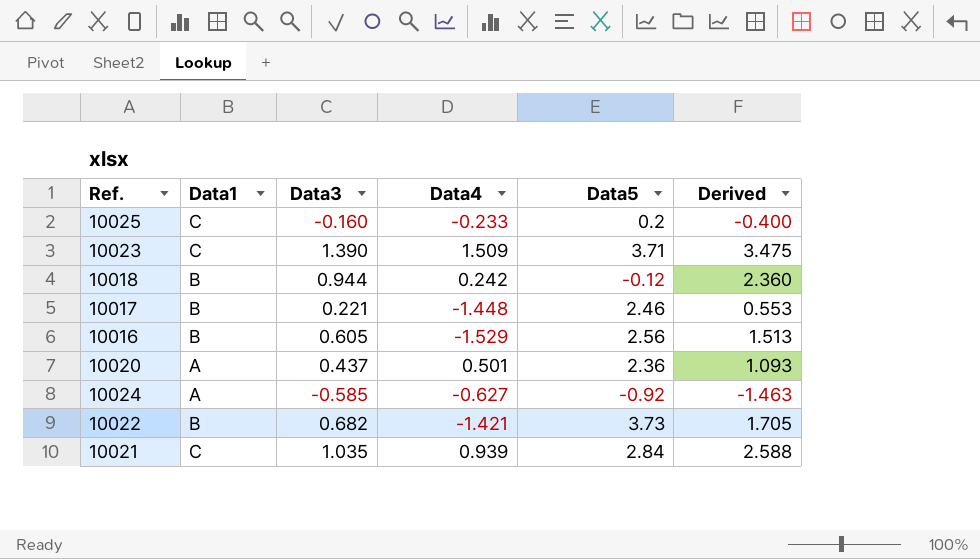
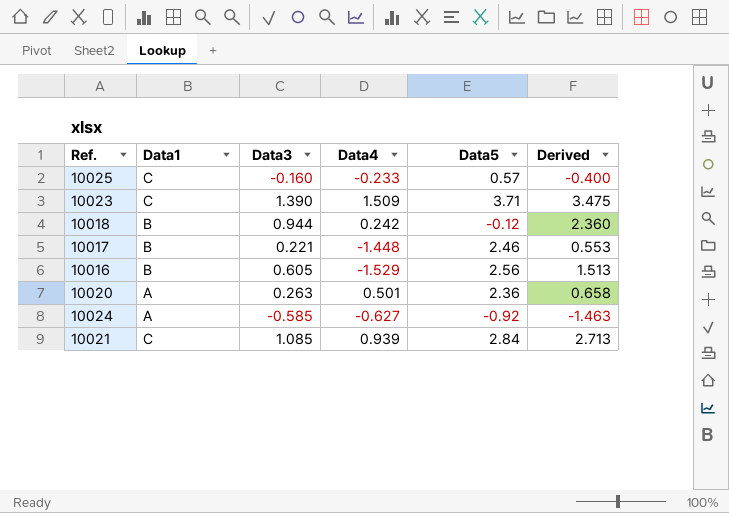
row 10022: B | 0.682 | -1.421 | 3.73 | 1.705 -> none
10025 | Data5: 0.2 -> 0.57
10020 | Data3: 0.437 -> 0.263
10020 | Derived: 1.093 -> 0.658
10021 | Data3: 1.035 -> 1.085
10021 | Derived: 2.588 -> 2.713

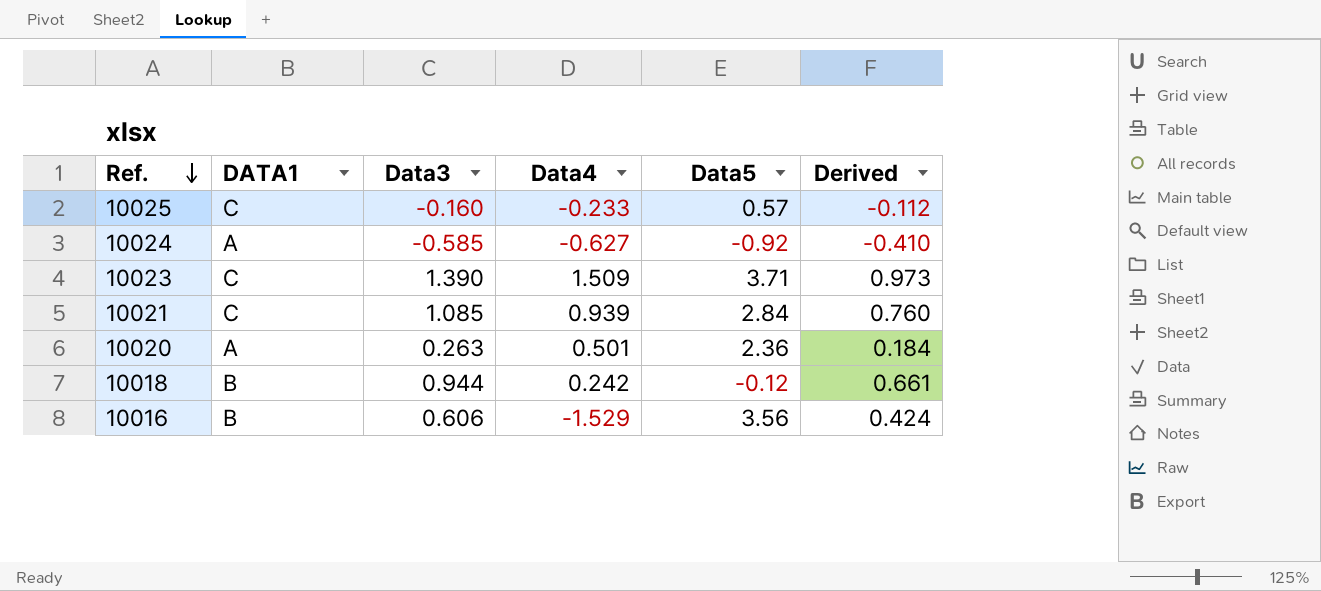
row order: none -> Ref. descending
column name: Data1 -> DATA1
column Derived | formula: [Data3] * 2.5 -> [Data3] * 0.7
row 10017: B | 0.221 | -1.448 | 2.46 | 0.553 -> none
10016 | Data3: 0.605 -> 0.606
10016 | Data5: 2.56 -> 3.56

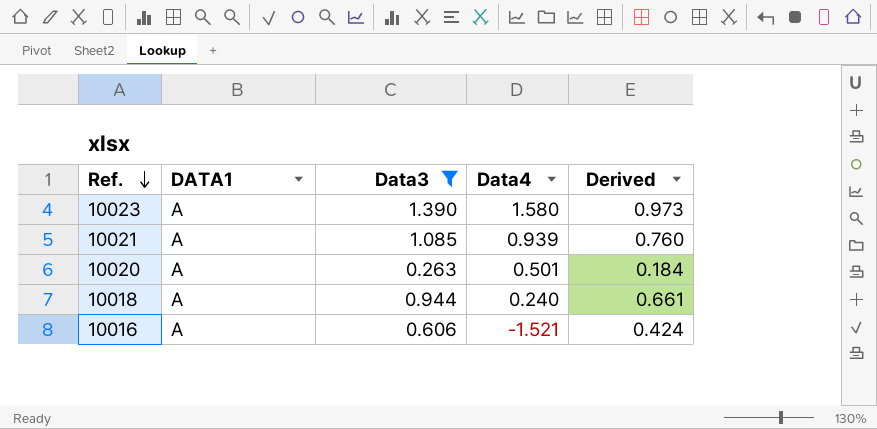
filter: none -> Data3 >= 0.263
column Data5 | position: 5 -> none
10023 | DATA1: C -> A
10023 | Data4: 1.509 -> 1.580
10021 | DATA1: C -> A
10018 | DATA1: B -> A
10018 | Data4: 0.242 -> 0.240
10016 | DATA1: B -> A
10016 | Data4: -1.529 -> -1.521

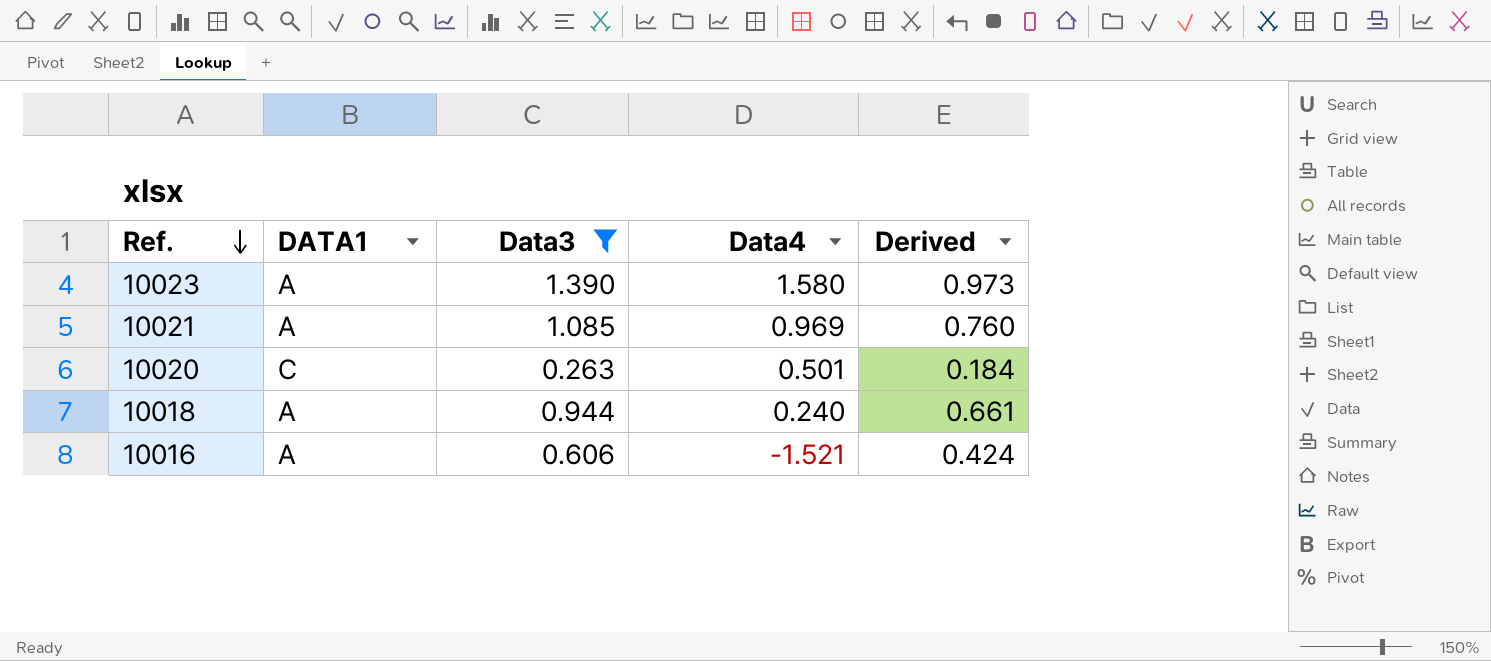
10021 | Data4: 0.939 -> 0.969
10020 | DATA1: A -> C

